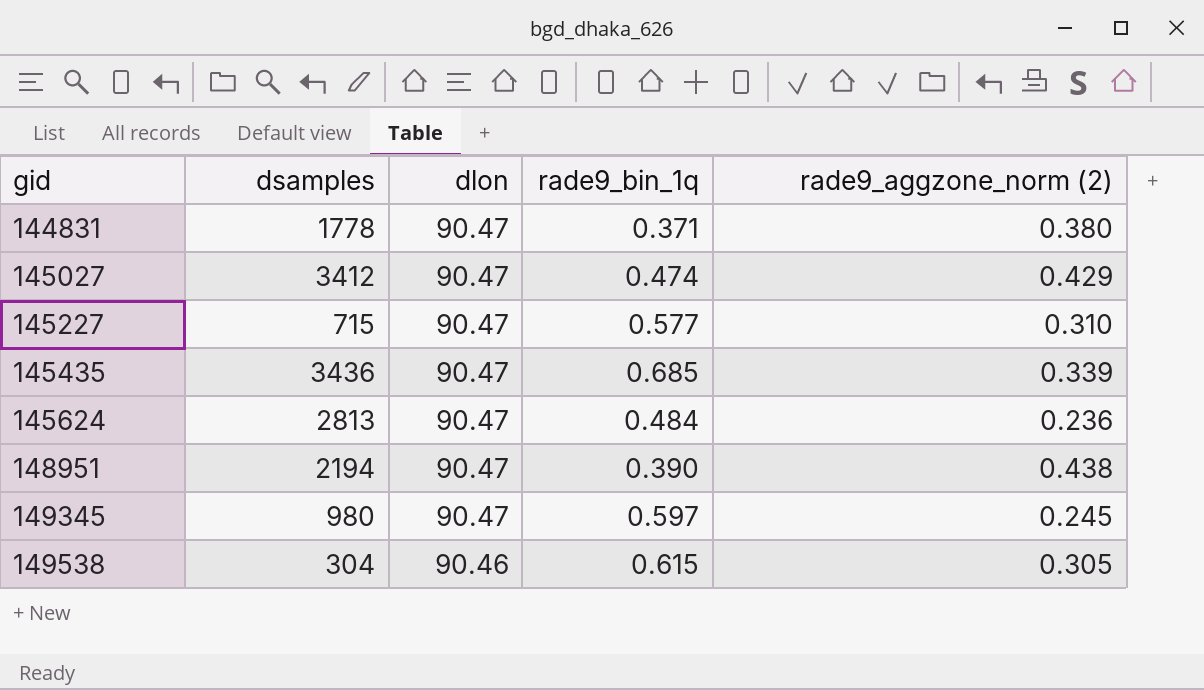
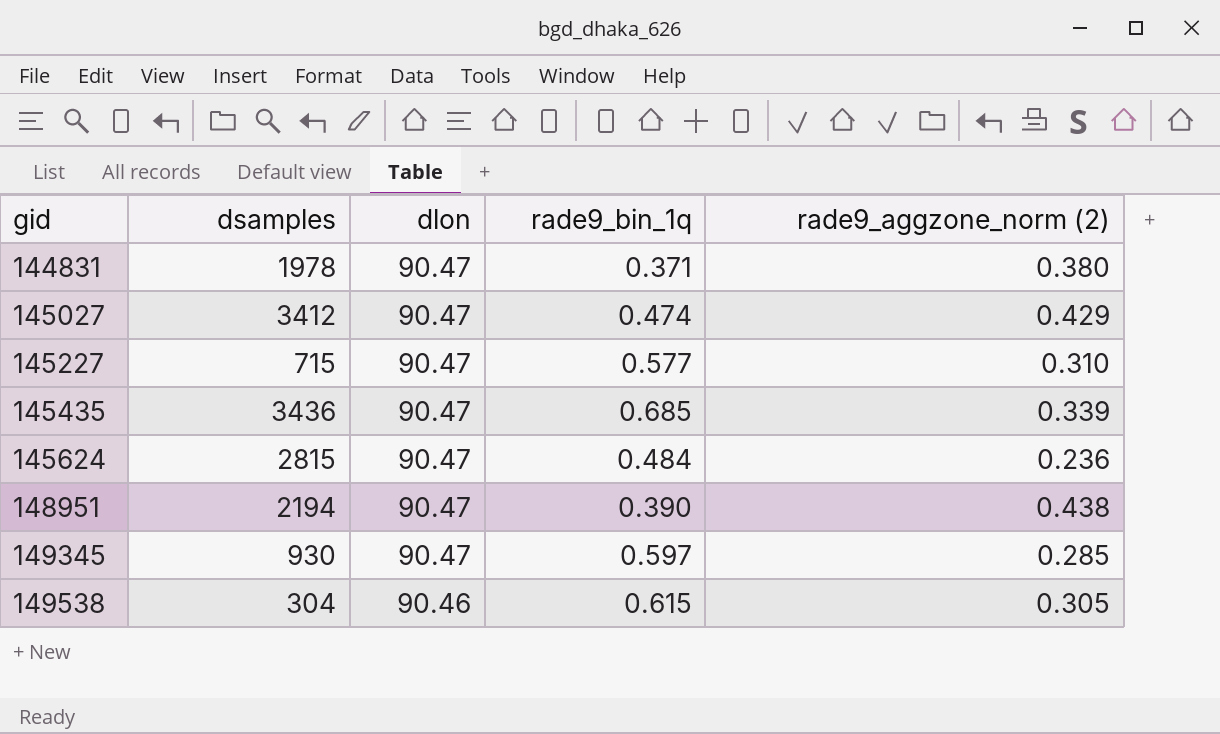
144831 | dsamples: 1778 -> 1978
145624 | dsamples: 2813 -> 2815
149345 | dsamples: 980 -> 930
149345 | rade9_aggzone_norm (2): 0.245 -> 0.285

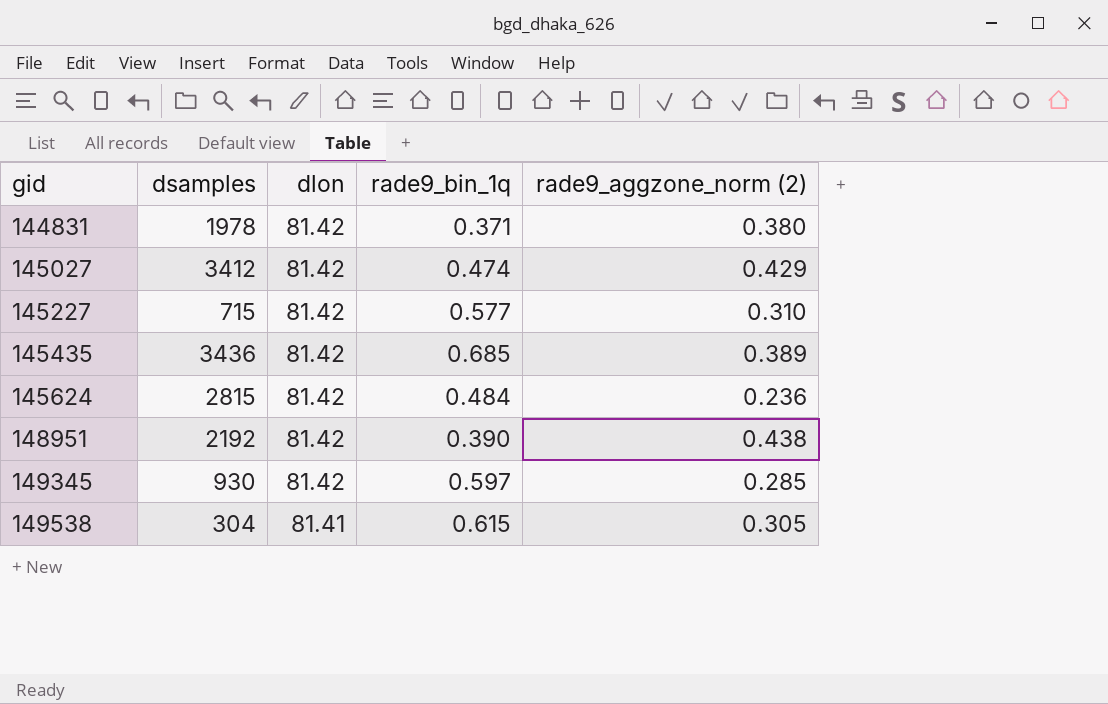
144831 | dlon: 90.47 -> 81.42
145027 | dlon: 90.47 -> 81.42
145227 | dlon: 90.47 -> 81.42
145435 | dlon: 90.47 -> 81.42
145435 | rade9_aggzone_norm (2): 0.339 -> 0.389
145624 | dlon: 90.47 -> 81.42
148951 | dsamples: 2194 -> 2192
148951 | dlon: 90.47 -> 81.42
149345 | dlon: 90.47 -> 81.42
149538 | dlon: 90.46 -> 81.41

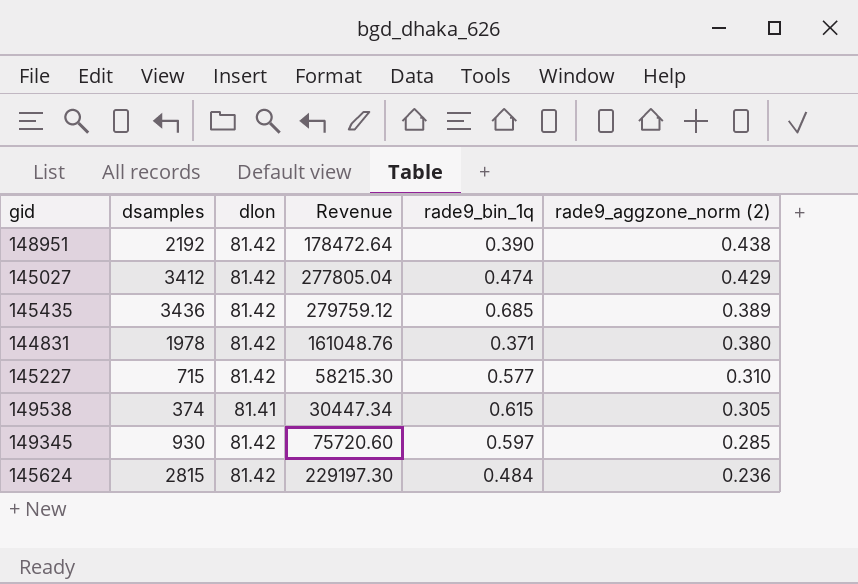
row order: gid ascending -> rade9_aggzone_norm (2) descending
column Revenue | formula: none -> [dsamples] * [dlon]
149538 | dsamples: 304 -> 374

